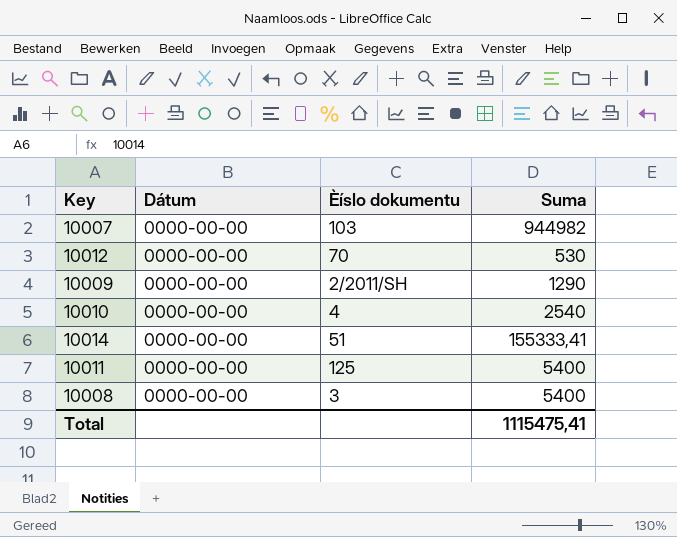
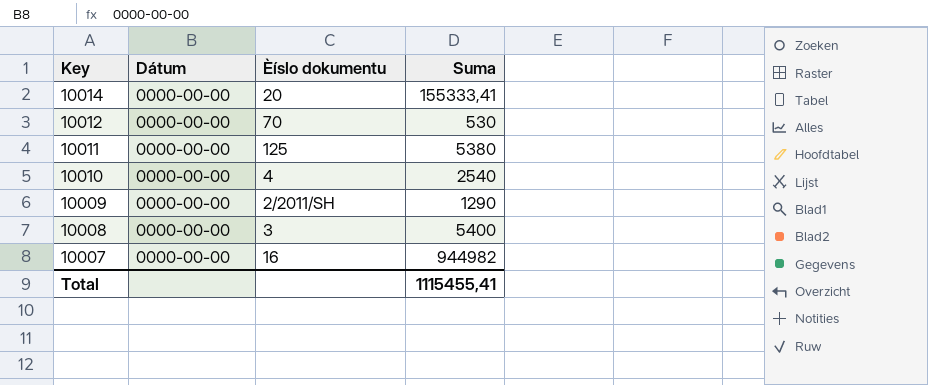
row order: none -> Key descending
10014 | Èíslo dokumentu: 51 -> 20
10011 | Suma: 5400 -> 5380
10007 | Èíslo dokumentu: 103 -> 16
Total | Suma: 1115475,41 -> 1115455,41

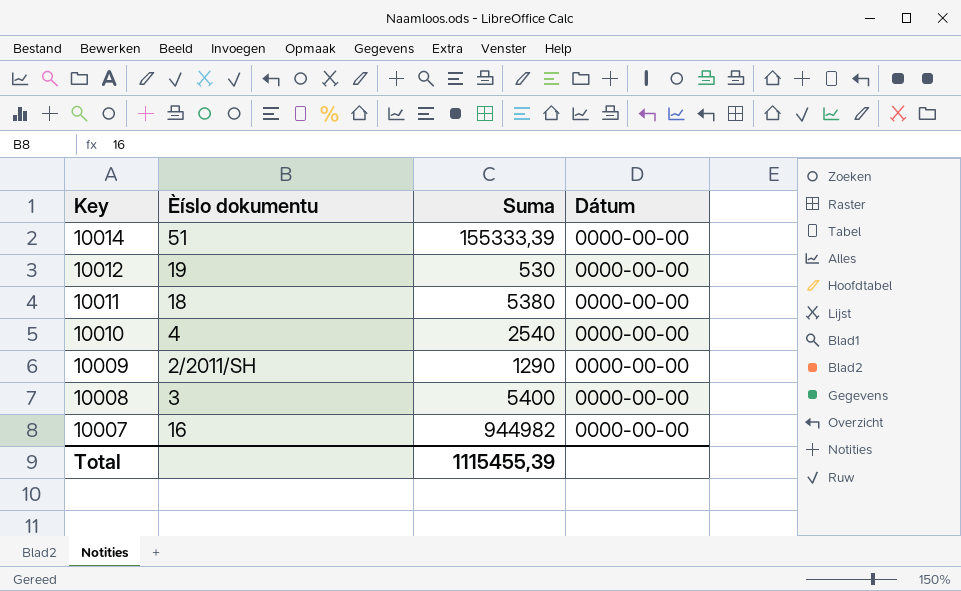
column Dátum | position: 2 -> 4
10014 | Èíslo dokumentu: 20 -> 51
10014 | Suma: 155333,41 -> 155333,39
10012 | Èíslo dokumentu: 70 -> 19
10011 | Èíslo dokumentu: 125 -> 18
Total | Suma: 1115455,41 -> 1115455,39

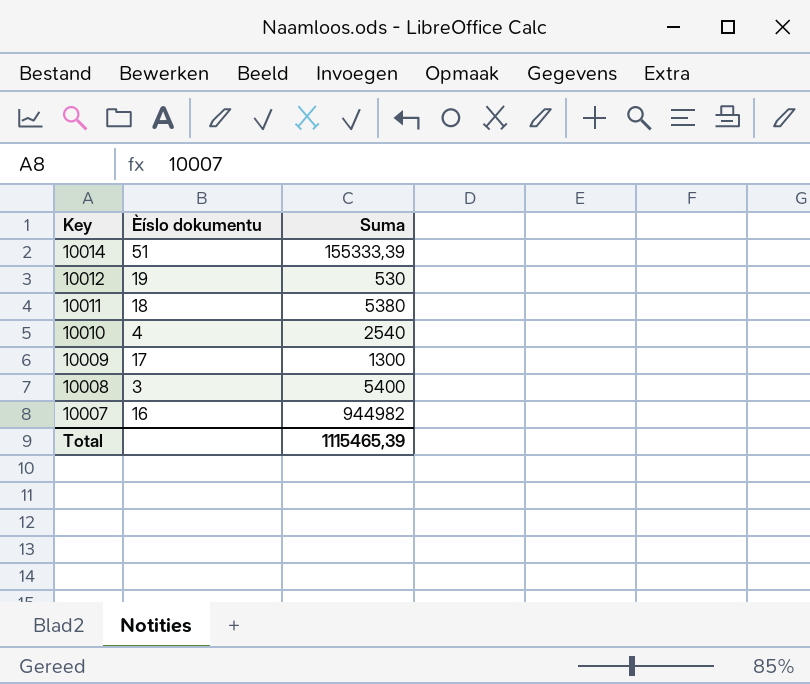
column Dátum | position: 4 -> none
10009 | Èíslo dokumentu: 2/2011/SH -> 17
10009 | Suma: 1290 -> 1300
Total | Suma: 1115455,39 -> 1115465,39

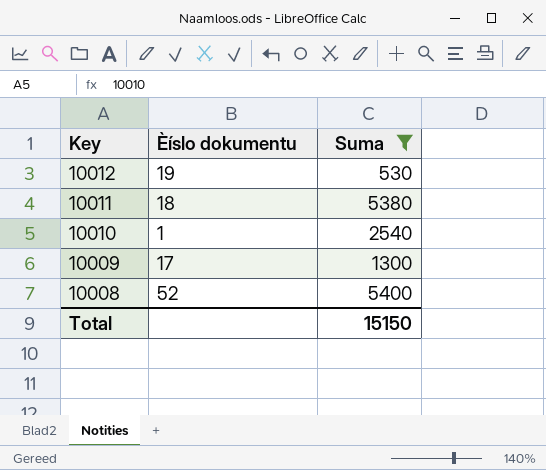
filter: none -> Suma <= 5400
10010 | Èíslo dokumentu: 4 -> 1
10008 | Èíslo dokumentu: 3 -> 52
Total | Suma: 1115465,39 -> 15150

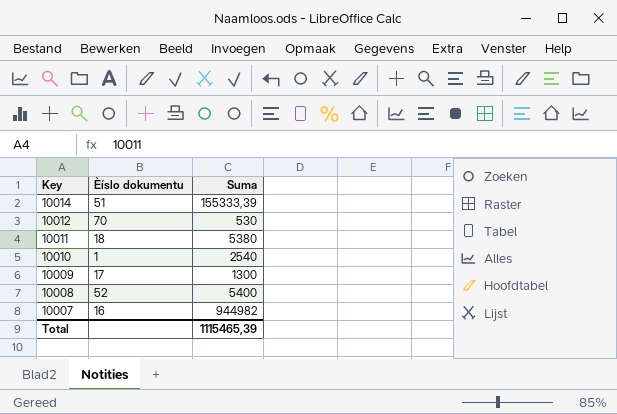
filter: Suma <= 5400 -> none
10012 | Èíslo dokumentu: 19 -> 70
Total | Suma: 15150 -> 1115465,39

